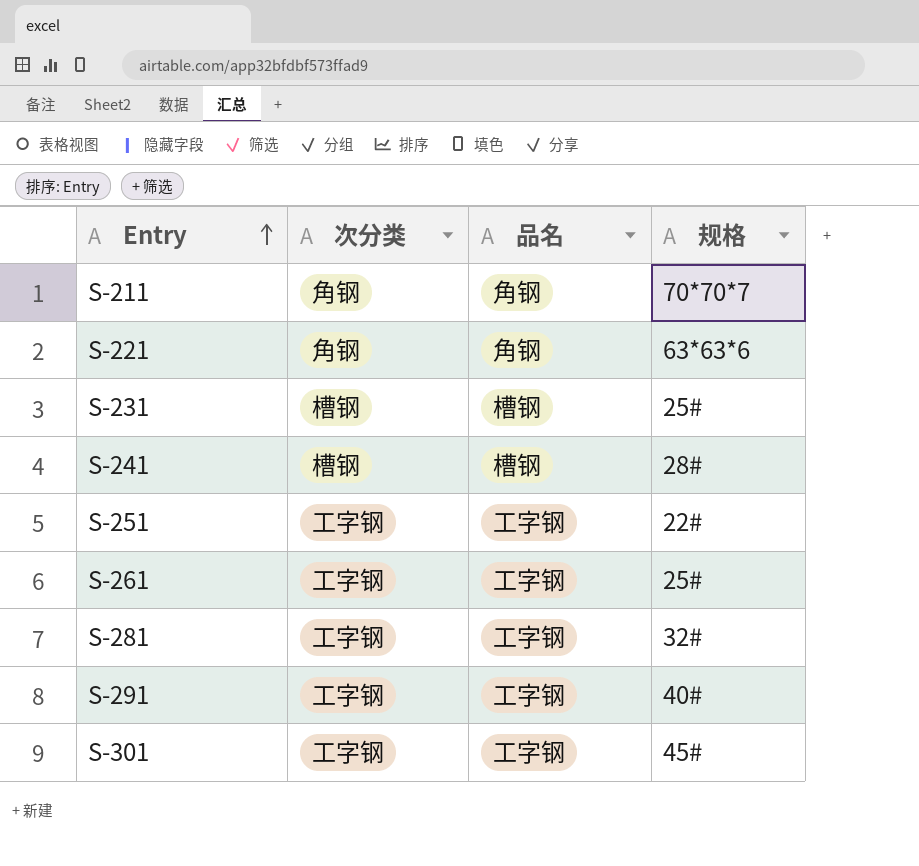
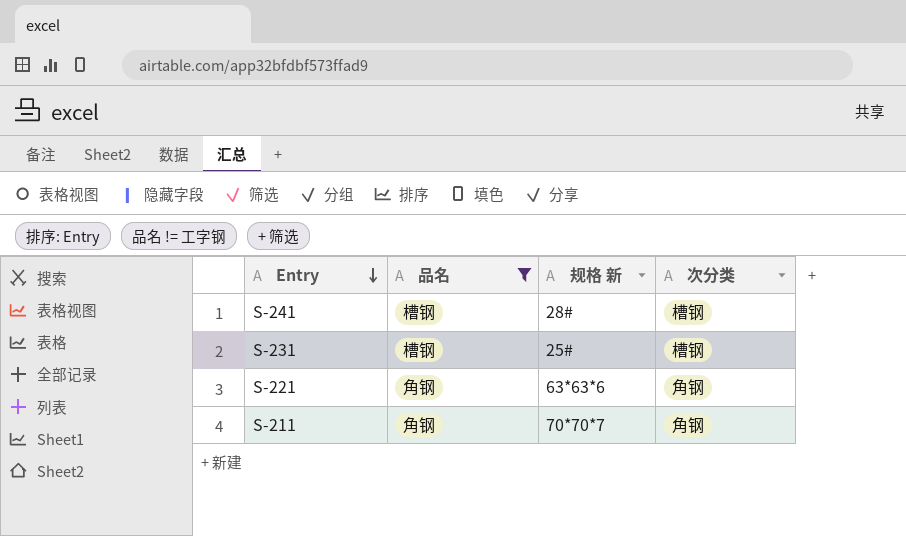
filter: none -> 品名 != 工字钢
row order: Entry ascending -> Entry descending
column name: 规格 -> 规格 新
column 次分类 | position: 2 -> 4

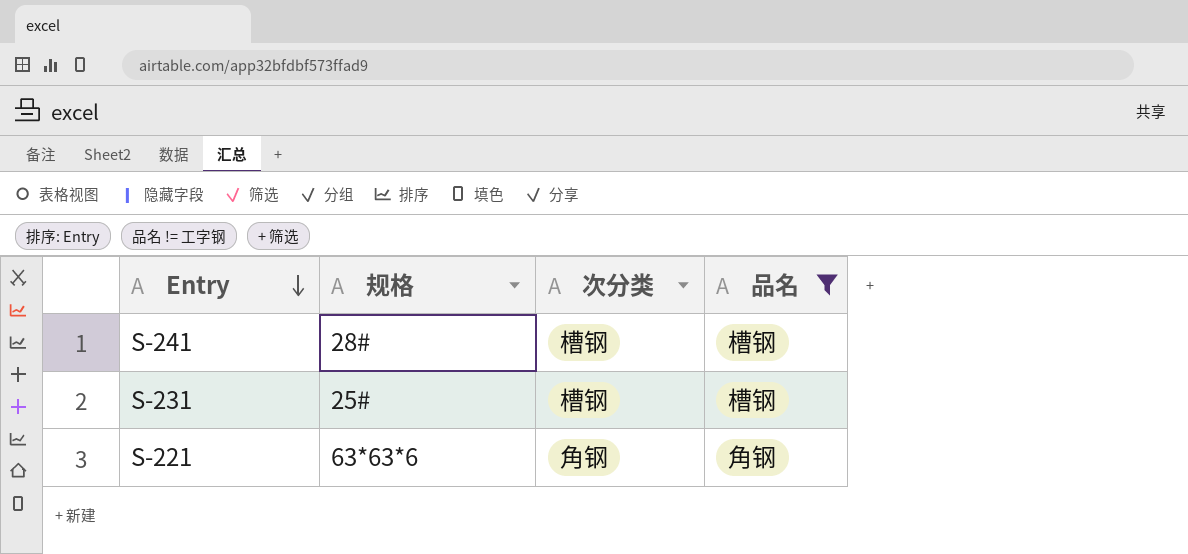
column name: 规格 新 -> 规格
column 品名 | position: 2 -> 4
row S-211: 角钢 | 70*70*7 | 角钢 -> none

